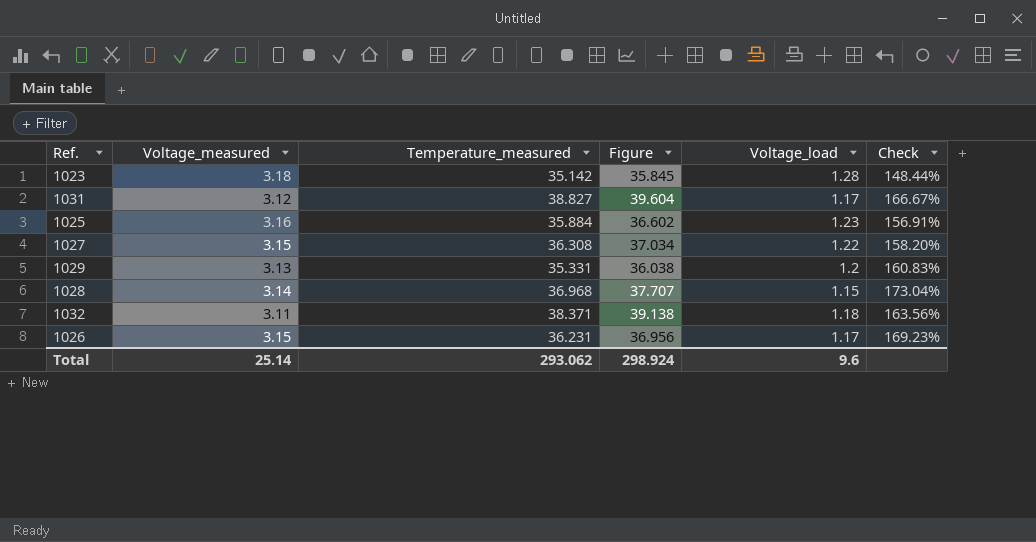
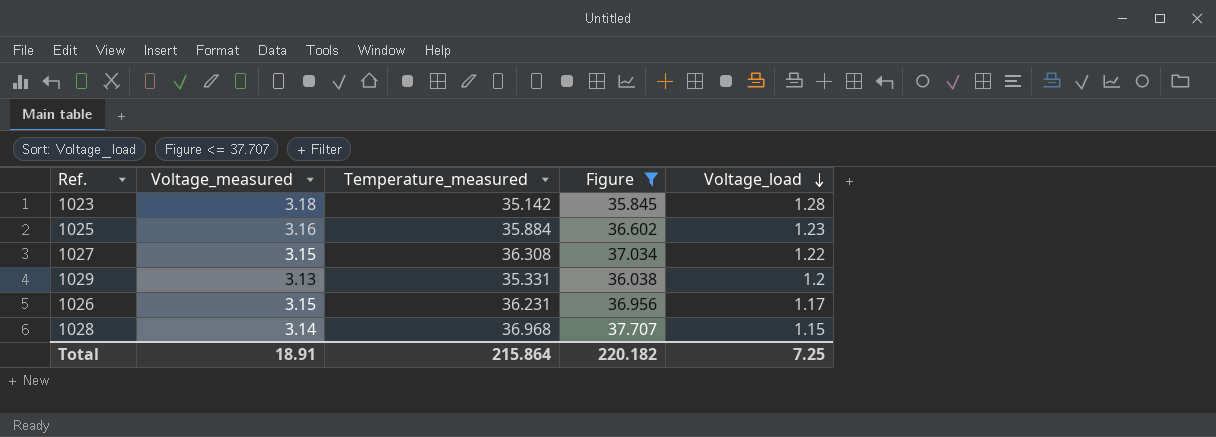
filter: none -> Figure <= 37.707
row order: none -> Voltage_load descending
column Check | formula: ([Voltage_measured] - [Voltage_load]) / [Voltage_load] -> none
Total | Voltage_measured: 25.14 -> 18.91
Total | Temperature_measured: 293.062 -> 215.864
Total | Figure: 298.924 -> 220.182
Total | Voltage_load: 9.6 -> 7.25

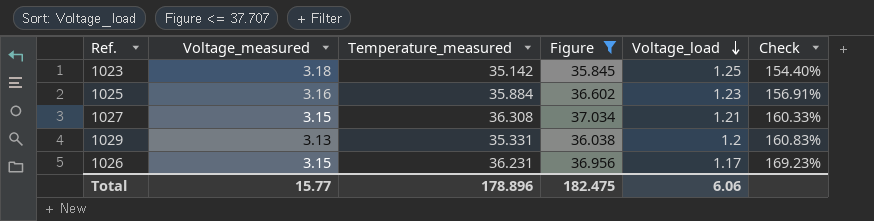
column Check | formula: none -> ([Voltage_measured] - [Voltage_load]) / [Voltage_load]
row 1028: 3.14 | 36.968 | 37.707 | 1.15 -> none
1023 | Voltage_load: 1.28 -> 1.25
1027 | Voltage_load: 1.22 -> 1.21
Total | Voltage_measured: 18.91 -> 15.77
Total | Temperature_measured: 215.864 -> 178.896
Total | Figure: 220.182 -> 182.475
Total | Voltage_load: 7.25 -> 6.06

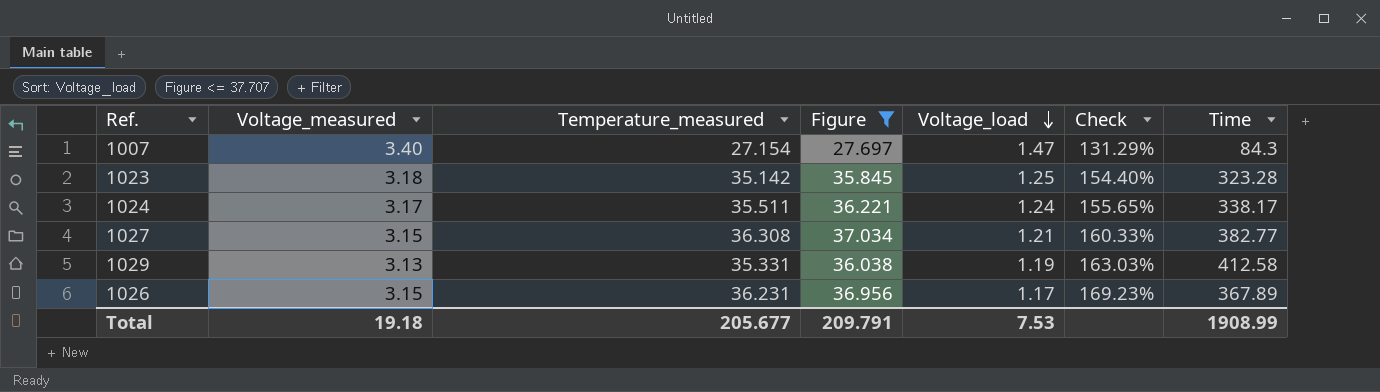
column Time | position: none -> 7
row 1025: 3.16 | 35.884 | 36.602 | 1.23 | 156.91% -> none
row 1007: none -> 3.40 | 27.154 | 27.697 | 1.47 | 131.29% | 84.3
row 1024: none -> 3.17 | 35.511 | 36.221 | 1.24 | 155.65% | 338.17
1029 | Voltage_load: 1.2 -> 1.19
1029 | Check: 160.83% -> 163.03%
Total | Voltage_measured: 15.77 -> 19.18
Total | Temperature_measured: 178.896 -> 205.677
Total | Figure: 182.475 -> 209.791
Total | Voltage_load: 6.06 -> 7.53

